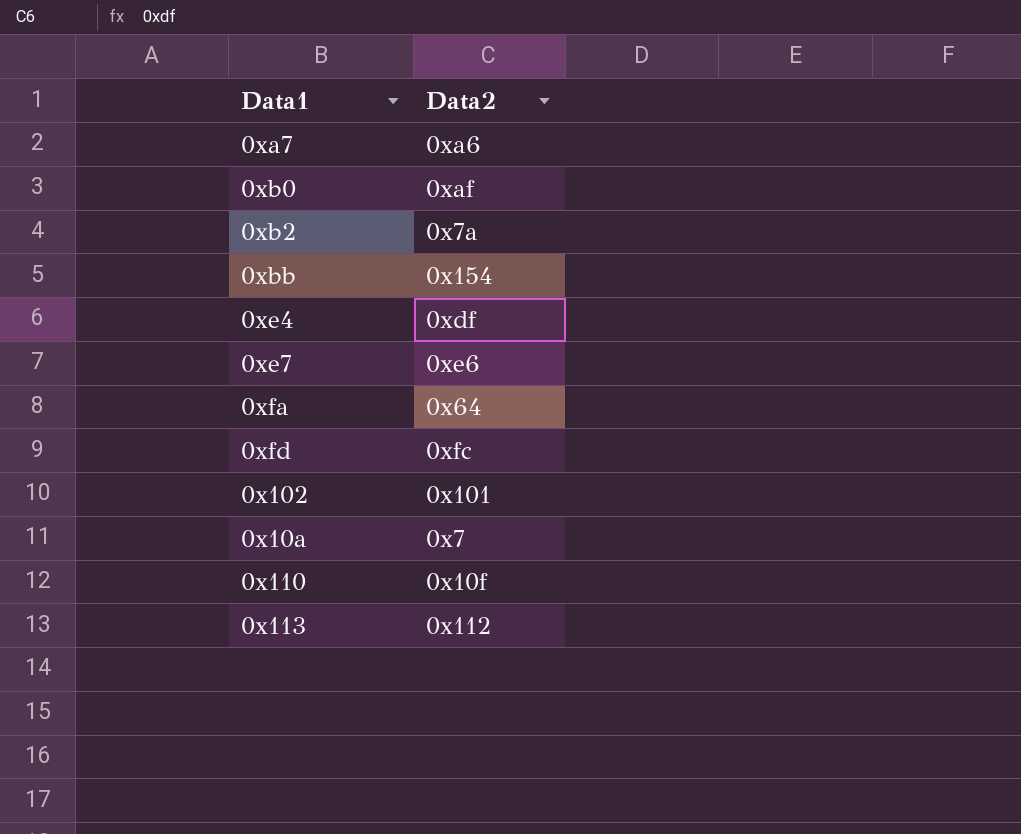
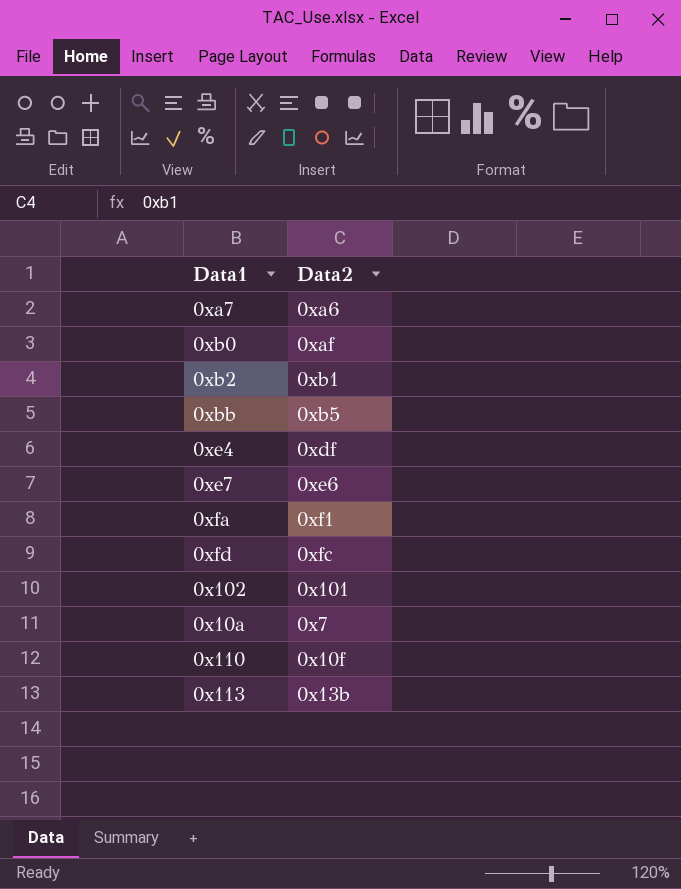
0xb2 | Data2: 0x7a -> 0xb1
0xbb | Data2: 0x154 -> 0xb5
0xfa | Data2: 0x64 -> 0xf1
0x113 | Data2: 0x112 -> 0x13b

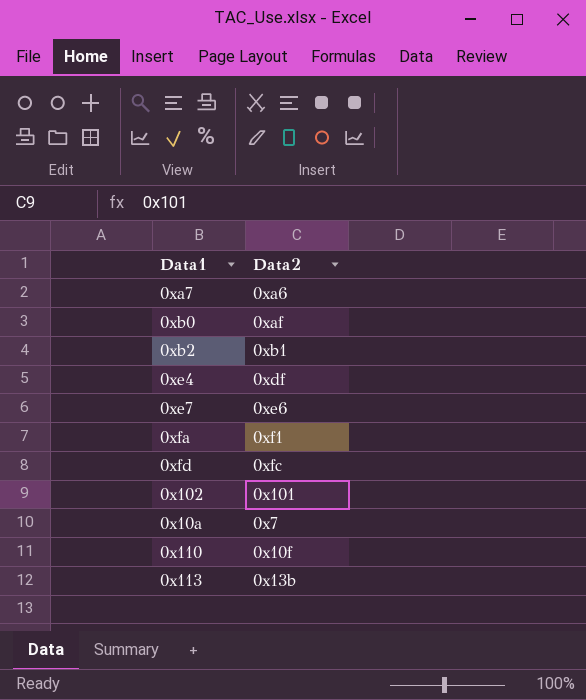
row 0xbb: 0xb5 -> none

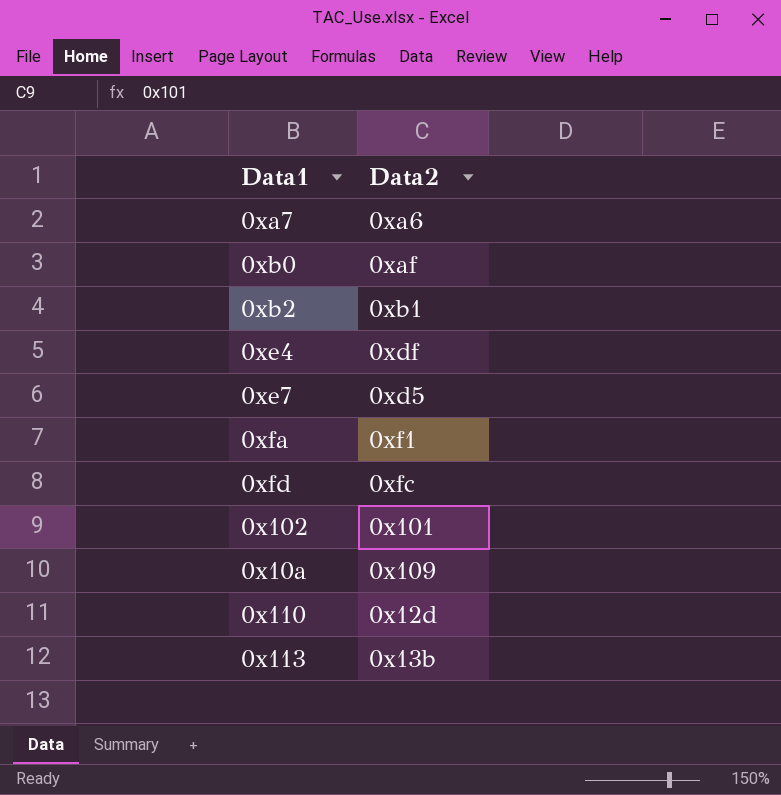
0xe7 | Data2: 0xe6 -> 0xd5
0x10a | Data2: 0x7 -> 0x109
0x110 | Data2: 0x10f -> 0x12d

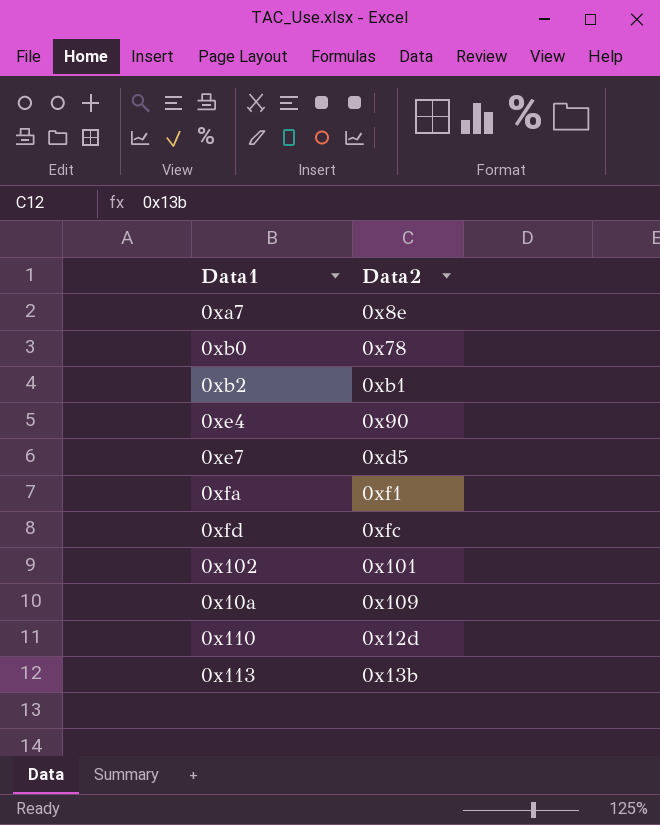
0xa7 | Data2: 0xa6 -> 0x8e
0xb0 | Data2: 0xaf -> 0x78
0xe4 | Data2: 0xdf -> 0x90

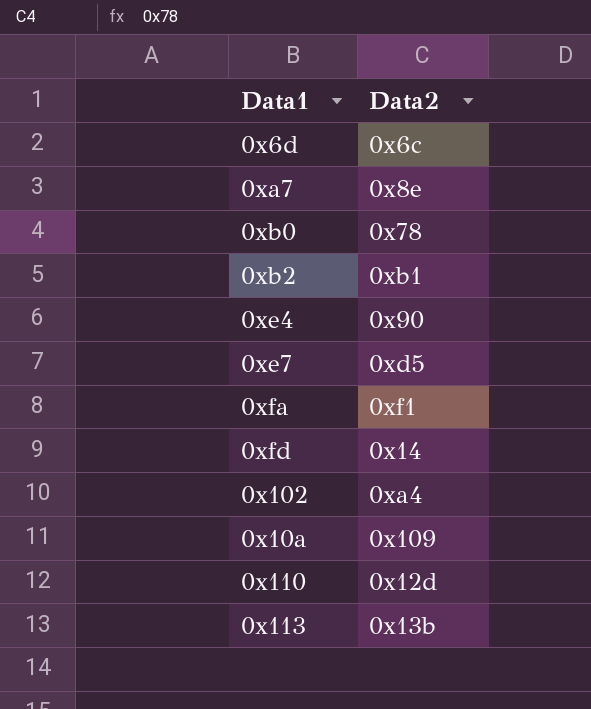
row 0x6d: none -> 0x6c
0xfd | Data2: 0xfc -> 0x14
0x102 | Data2: 0x101 -> 0xa4

